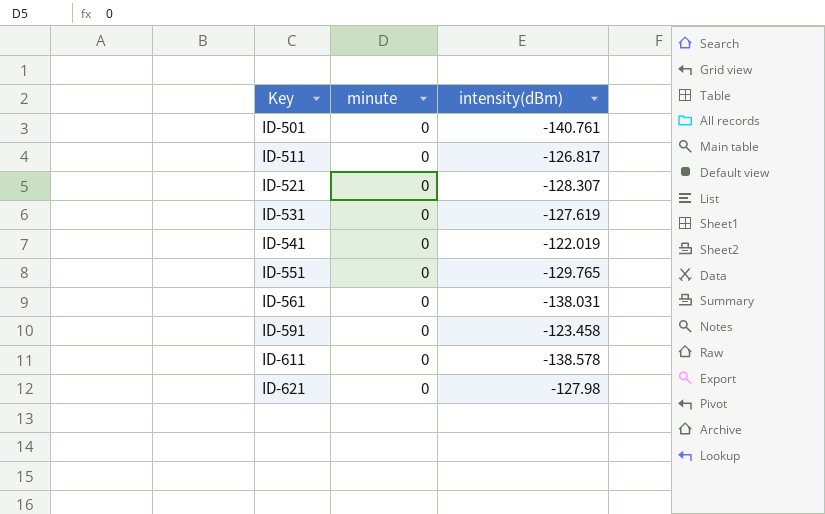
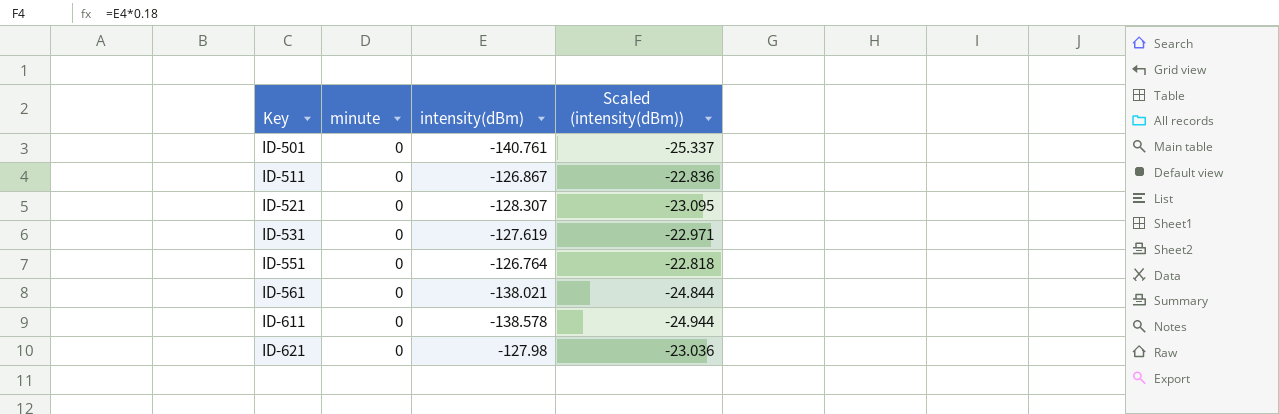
column Scaled (intensity(dBm)) | formula: none -> [intensity(dBm)] * 0.18
row ID-541: 0 | -122.019 -> none
row ID-591: 0 | -123.458 -> none
ID-511 | intensity(dBm): -126.817 -> -126.867
ID-551 | intensity(dBm): -129.765 -> -126.764
ID-561 | intensity(dBm): -138.031 -> -138.021

